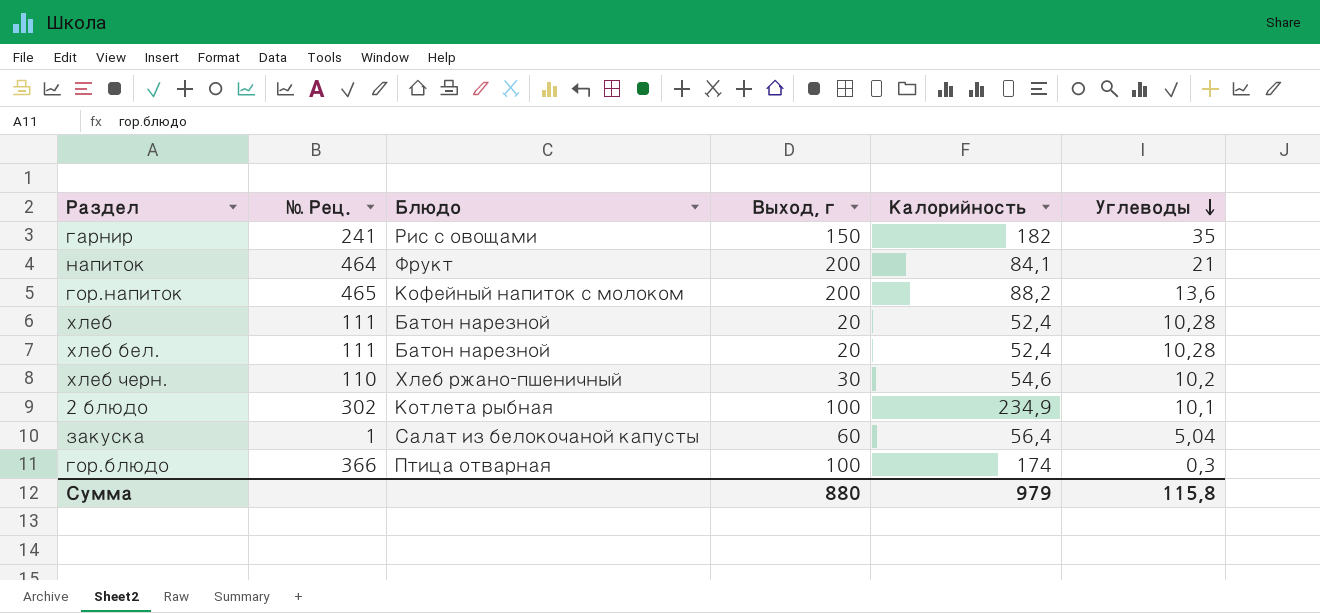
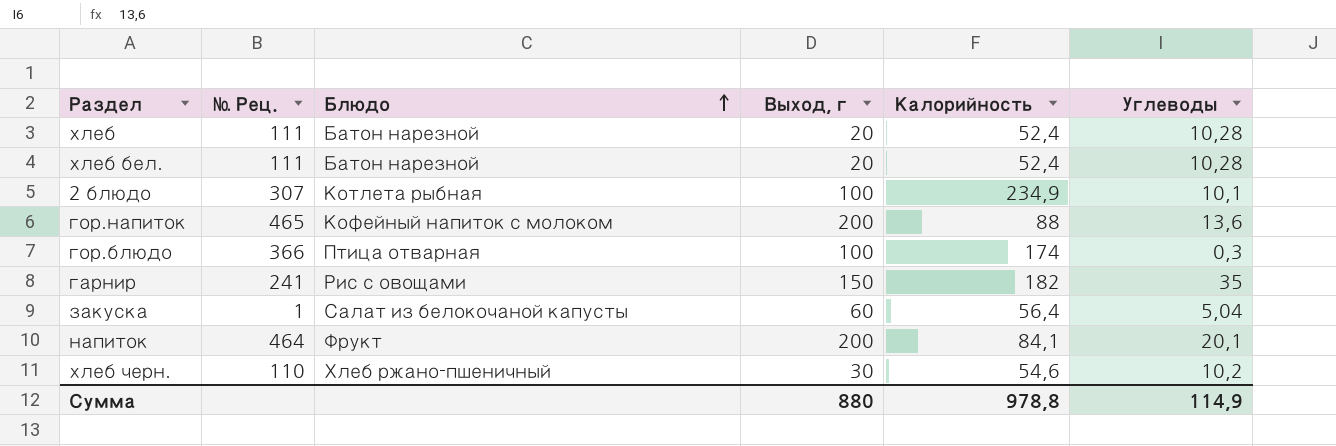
row order: Углеводы descending -> Блюдо ascending
2 блюдо | № Рец.: 302 -> 307
гор.напиток | Калорийность: 88,2 -> 88
напиток | Углеводы: 21 -> 20,1
Сумма | Калорийность: 979 -> 978,8
Сумма | Углеводы: 115,8 -> 114,9

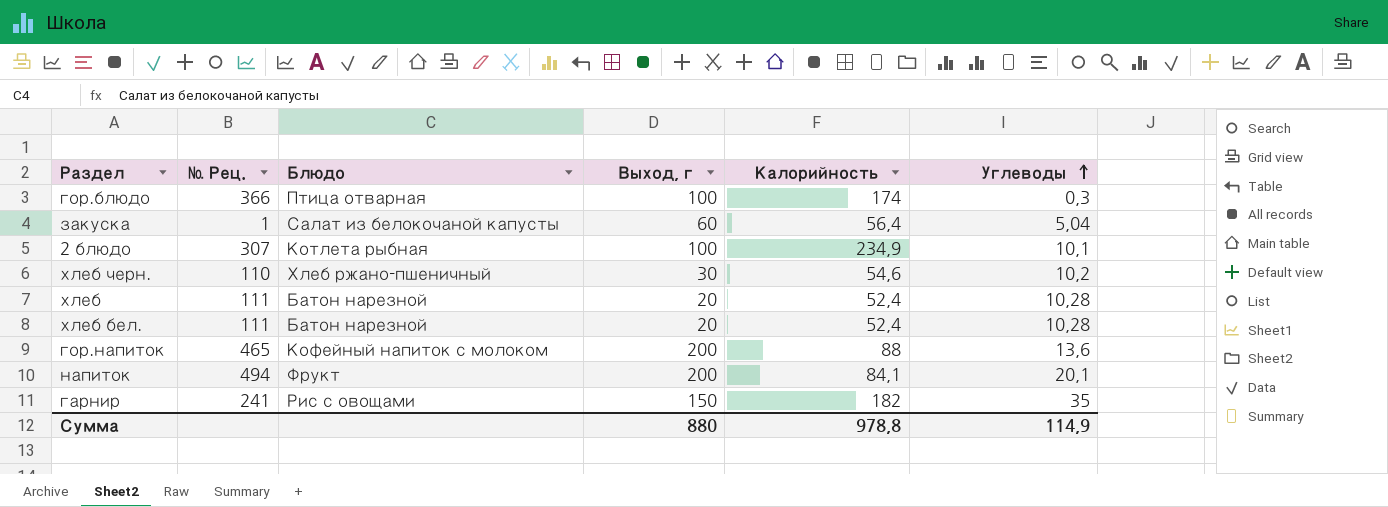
row order: Блюдо ascending -> Углеводы ascending
напиток | № Рец.: 464 -> 494

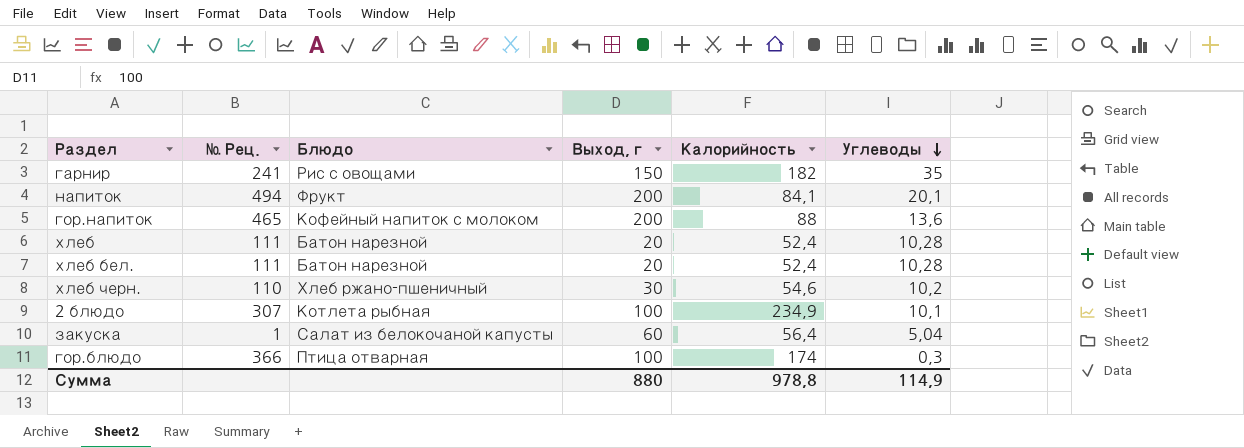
row order: Углеводы ascending -> Углеводы descending

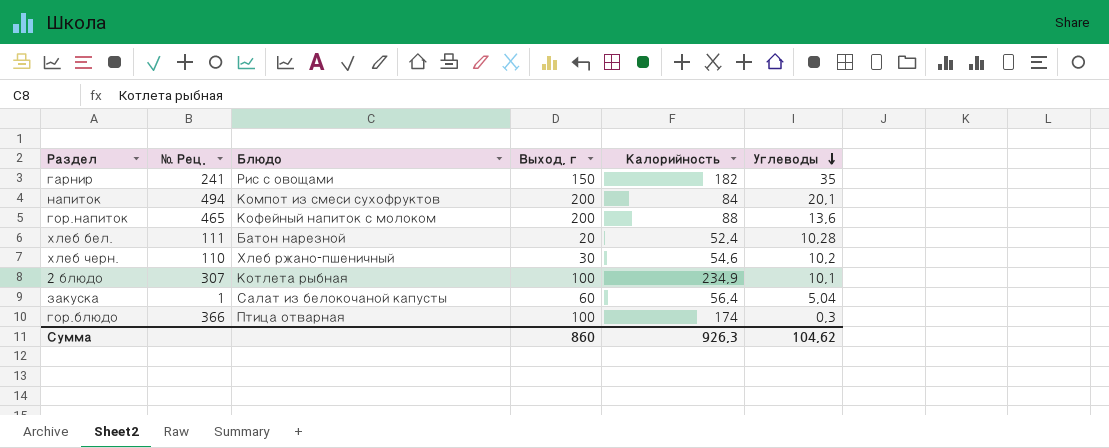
row хлеб: 111 | Батон нарезной | 20 | 52,4 | 10,28 -> none
напиток | Блюдо: Фрукт -> Компот из смеси сухофруктов
напиток | Калорийность: 84,1 -> 84
Сумма | Выход, г: 880 -> 860
Сумма | Калорийность: 978,8 -> 926,3
Сумма | Углеводы: 114,9 -> 104,62

